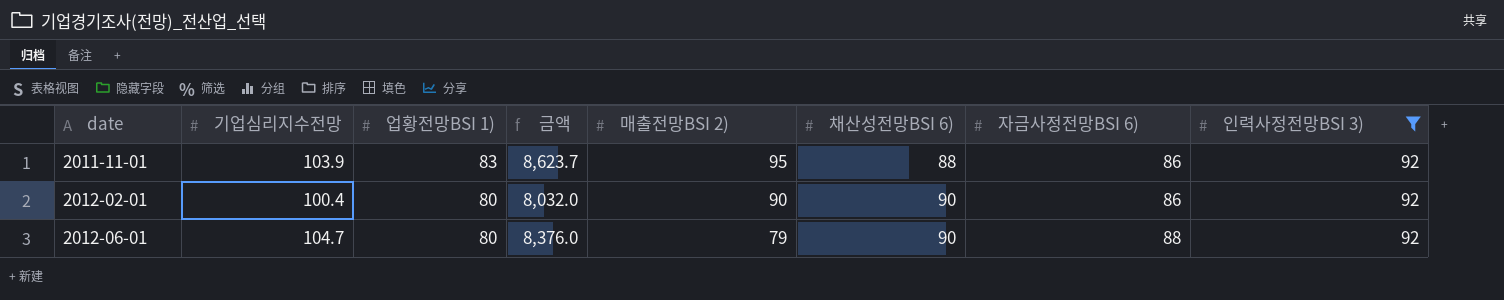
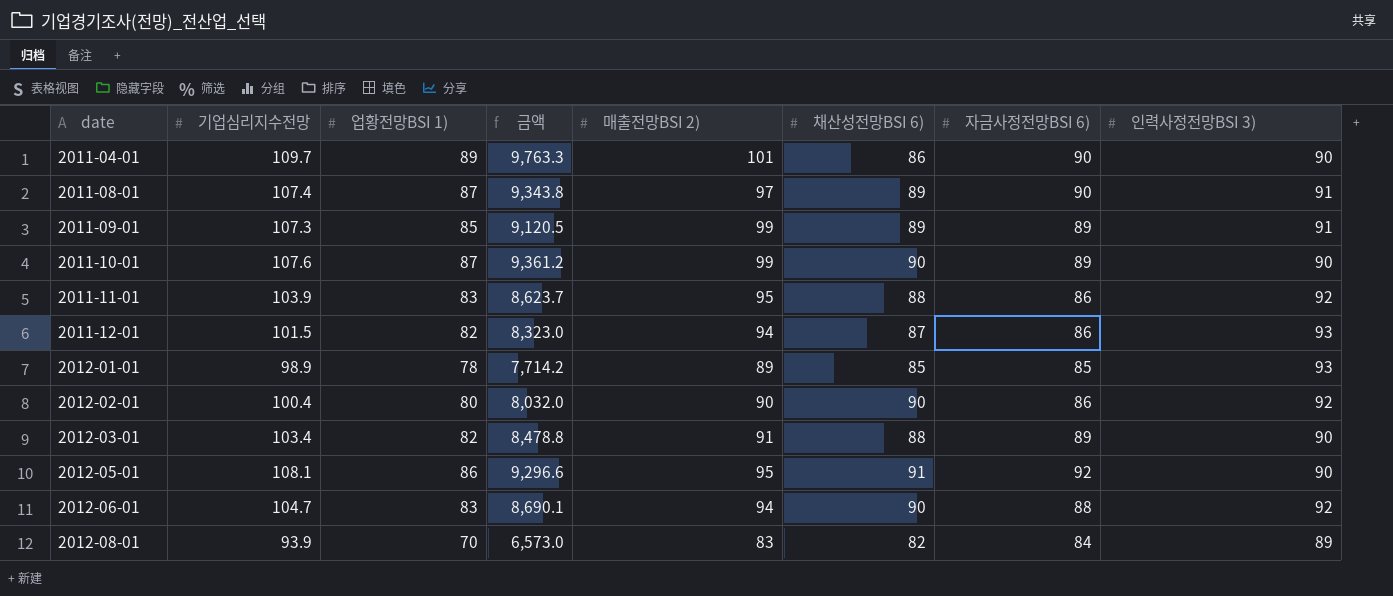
filter: 인력사정전망BSI 3) = 92 -> none
2012-06-01 | 업황전망BSI 1): 80 -> 83
2012-06-01 | 금액: 8,376.0 -> 8,690.1
2012-06-01 | 매출전망BSI 2): 79 -> 94

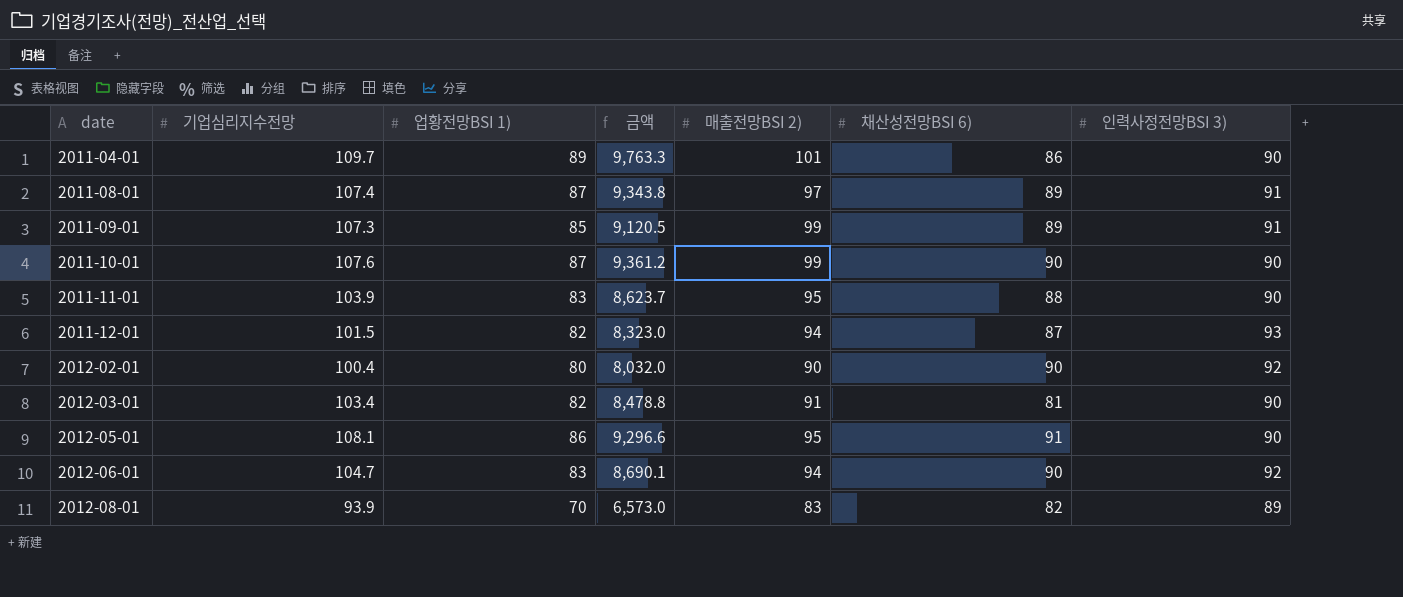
column 자금사정전망BSI 6) | position: 7 -> none
row 2012-01-01: 98.9 | 78 | 7,714.2 | 89 | 85 | 85 | 93 -> none
2011-11-01 | 인력사정전망BSI 3): 92 -> 90
2012-03-01 | 채산성전망BSI 6): 88 -> 81

